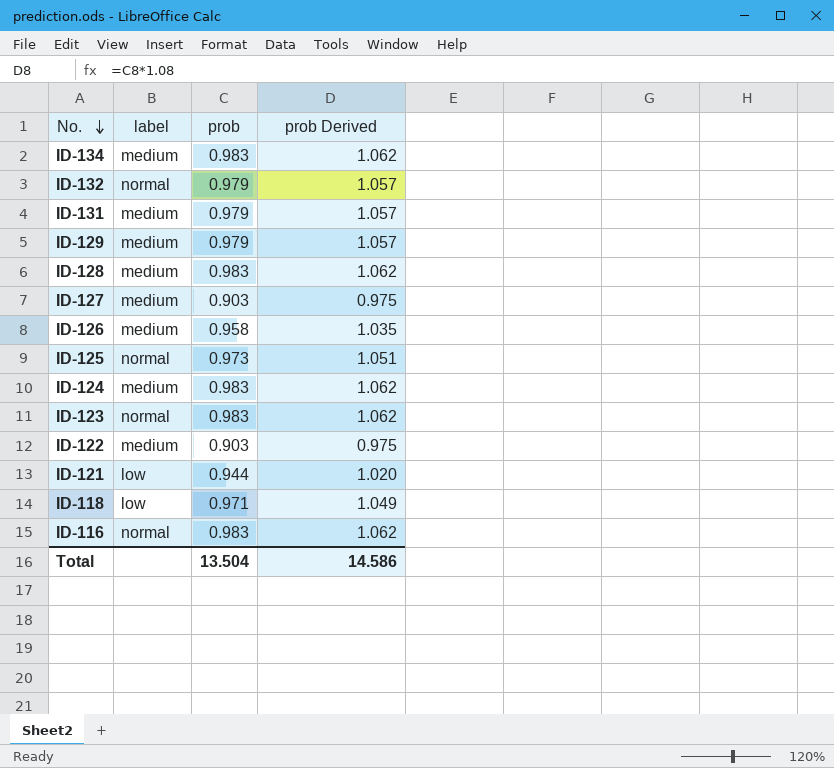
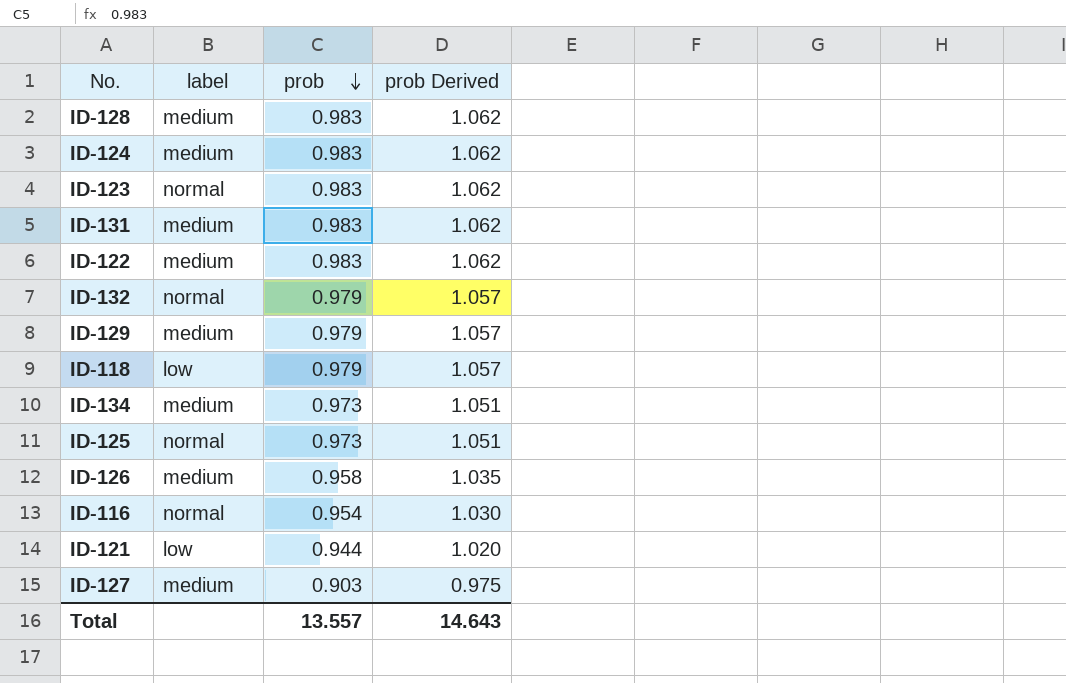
row order: No. descending -> prob descending
ID-131 | prob: 0.979 -> 0.983
ID-131 | prob Derived: 1.057 -> 1.062
ID-122 | prob: 0.903 -> 0.983
ID-122 | prob Derived: 0.975 -> 1.062
ID-118 | prob: 0.971 -> 0.979
ID-118 | prob Derived: 1.049 -> 1.057
ID-134 | prob: 0.983 -> 0.973
ID-134 | prob Derived: 1.062 -> 1.051
ID-116 | prob: 0.983 -> 0.954
ID-116 | prob Derived: 1.062 -> 1.030
Total | prob: 13.504 -> 13.557
Total | prob Derived: 14.586 -> 14.643

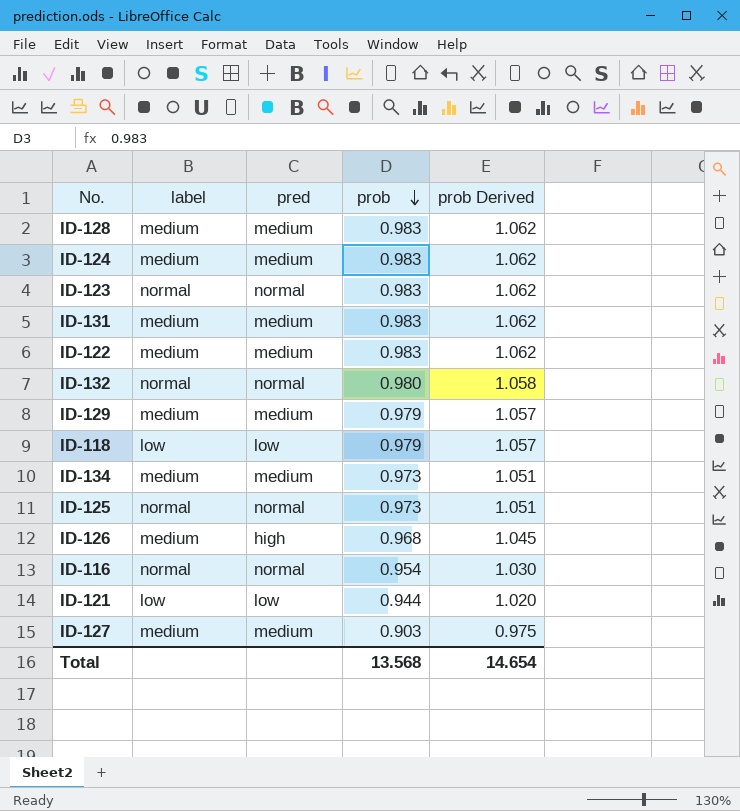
column pred | position: none -> 3
ID-132 | prob: 0.979 -> 0.980
ID-132 | prob Derived: 1.057 -> 1.058
ID-126 | prob: 0.958 -> 0.968
ID-126 | prob Derived: 1.035 -> 1.045
Total | prob: 13.557 -> 13.568
Total | prob Derived: 14.643 -> 14.654

